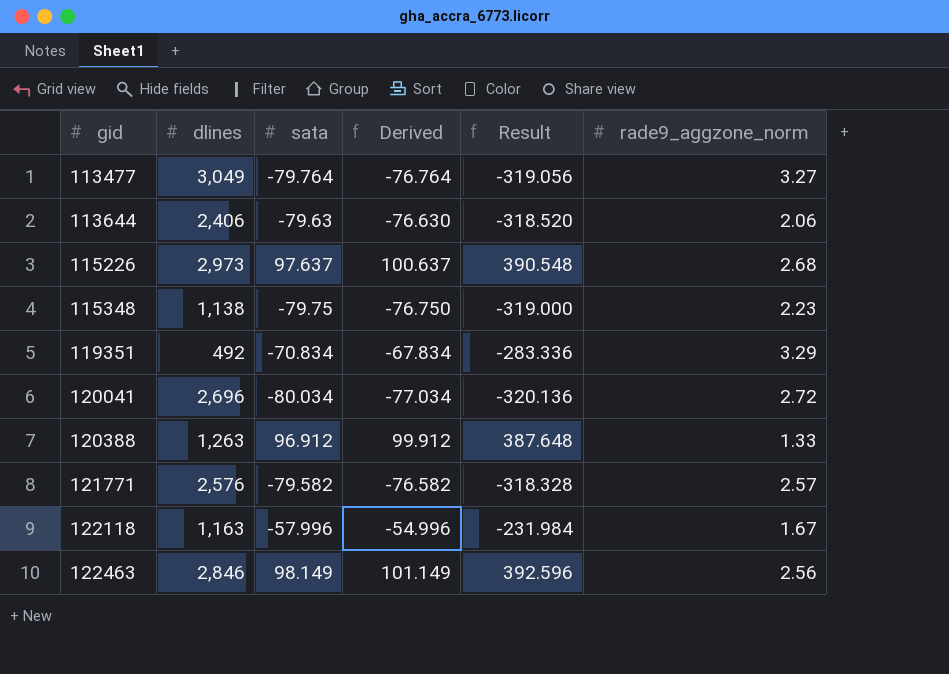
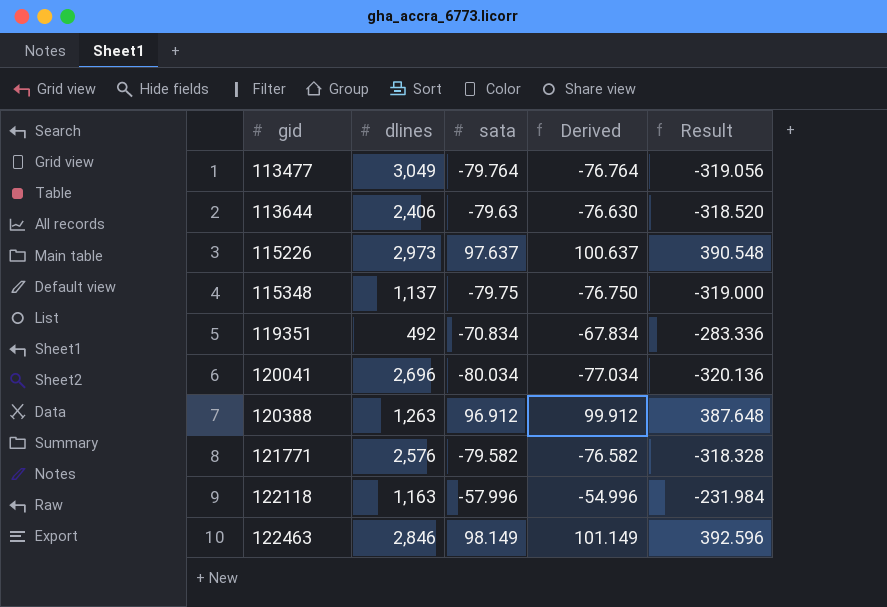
column rade9_aggzone_norm | position: 6 -> none
115348 | dlines: 1,138 -> 1,137

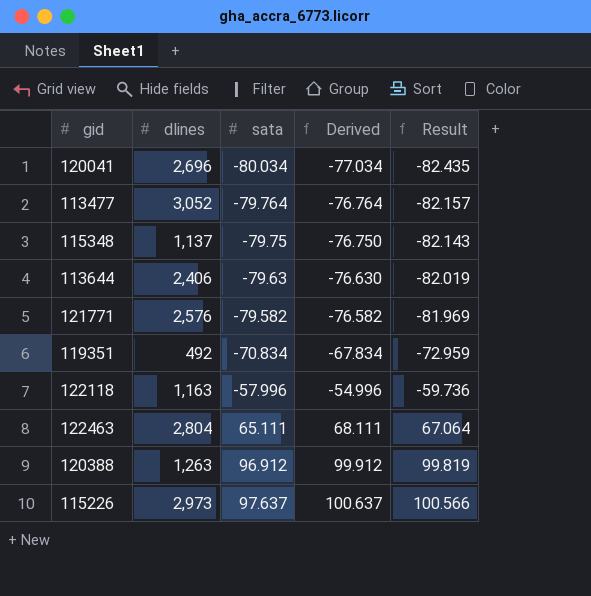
row order: gid ascending -> sata ascending
column Result | formula: [sata] * 4 -> [sata] * 1.03
113477 | dlines: 3,049 -> 3,052
122463 | dlines: 2,846 -> 2,804
122463 | sata: 98.149 -> 65.111
122463 | Derived: 101.149 -> 68.111

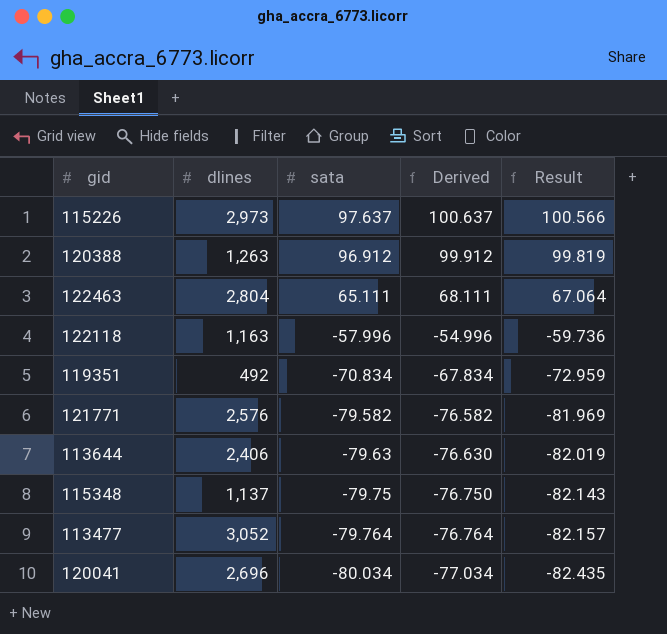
row order: sata ascending -> sata descending

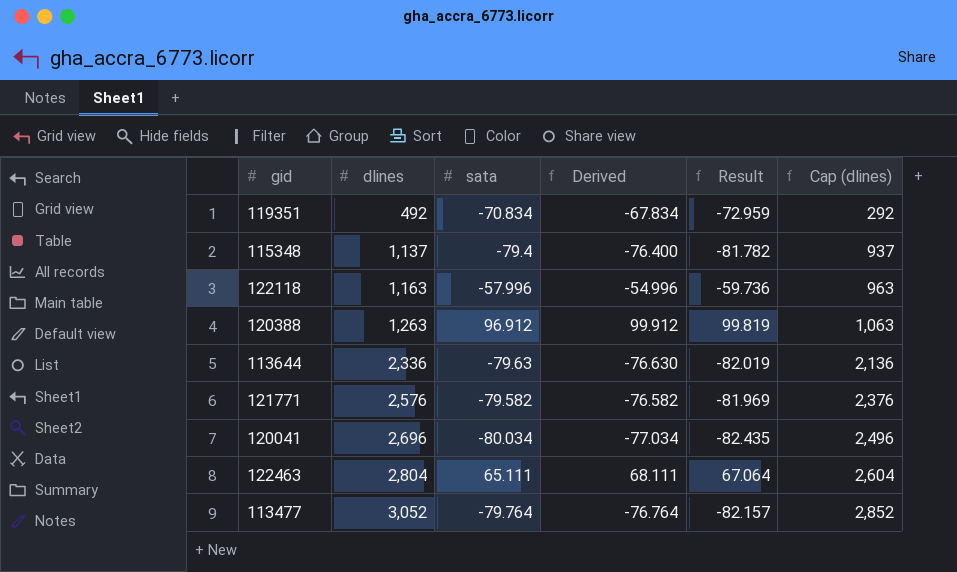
row order: sata descending -> dlines ascending
column Cap (dlines) | formula: none -> [dlines] - 200
row 115226: 2,973 | 97.637 | 100.637 | 100.566 -> none
115348 | sata: -79.75 -> -79.4
115348 | Derived: -76.750 -> -76.400
115348 | Result: -82.143 -> -81.782
113644 | dlines: 2,406 -> 2,336

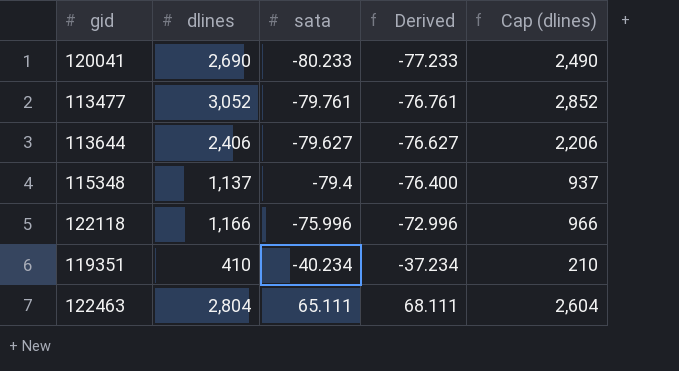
row order: dlines ascending -> sata ascending
column Result | formula: [sata] * 1.03 -> none
row 120388: 1,263 | 96.912 | 99.912 | 99.819 | 1,063 -> none
row 121771: 2,576 | -79.582 | -76.582 | -81.969 | 2,376 -> none
120041 | dlines: 2,696 -> 2,690
120041 | sata: -80.034 -> -80.233
120041 | Derived: -77.034 -> -77.233
120041 | Cap (dlines): 2,496 -> 2,490
113477 | sata: -79.764 -> -79.761
113477 | Derived: -76.764 -> -76.761
113644 | dlines: 2,336 -> 2,406
113644 | sata: -79.63 -> -79.627
113644 | Derived: -76.630 -> -76.627
113644 | Cap (dlines): 2,136 -> 2,206
122118 | dlines: 1,163 -> 1,166
122118 | sata: -57.996 -> -75.996
122118 | Derived: -54.996 -> -72.996
122118 | Cap (dlines): 963 -> 966
119351 | dlines: 492 -> 410
119351 | sata: -70.834 -> -40.234
119351 | Derived: -67.834 -> -37.234
119351 | Cap (dlines): 292 -> 210

